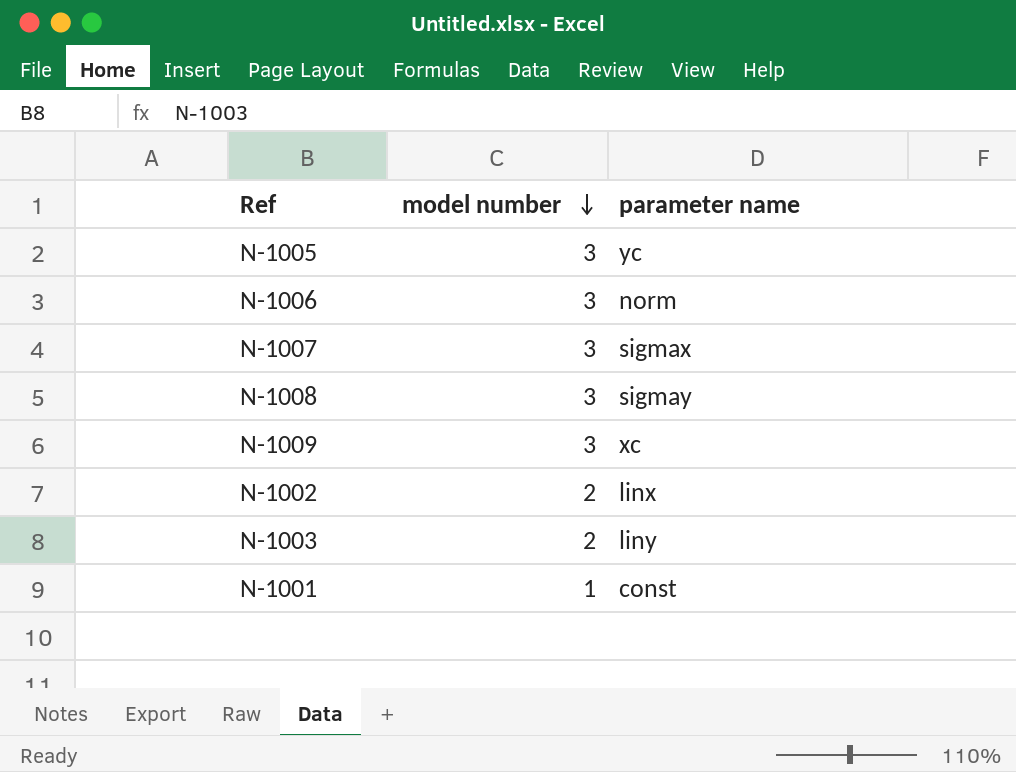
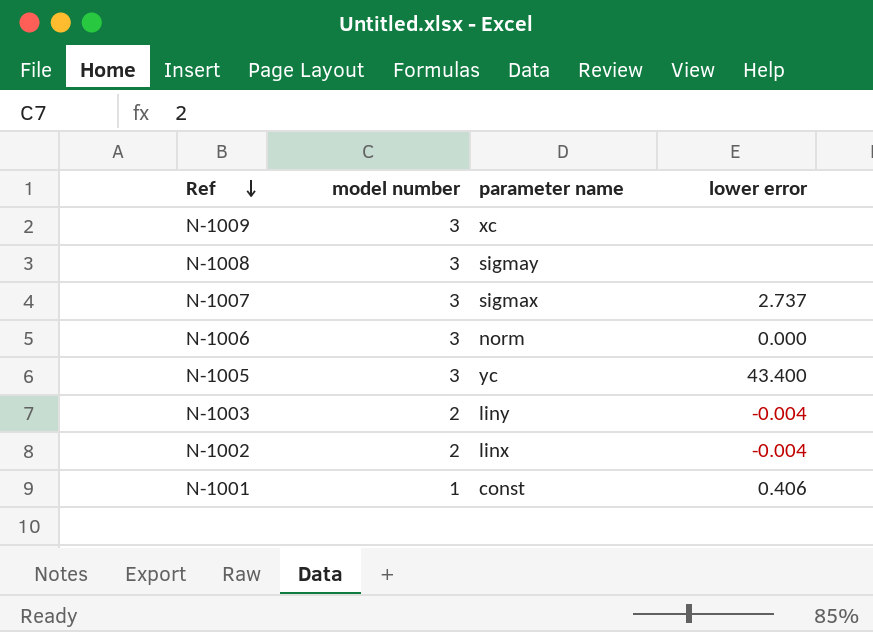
row order: model number descending -> Ref descending
column lower error | position: none -> 4

